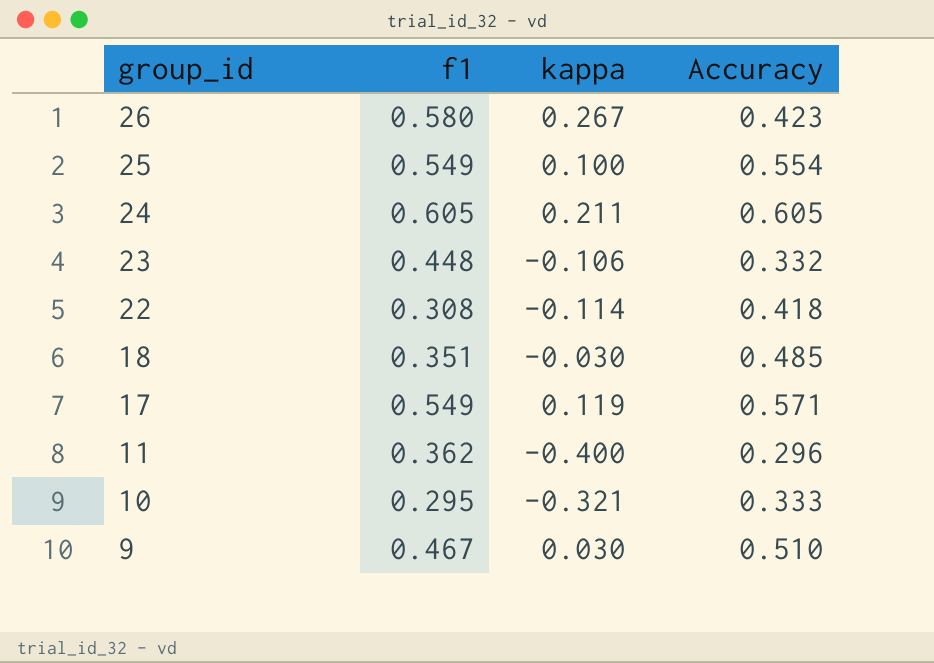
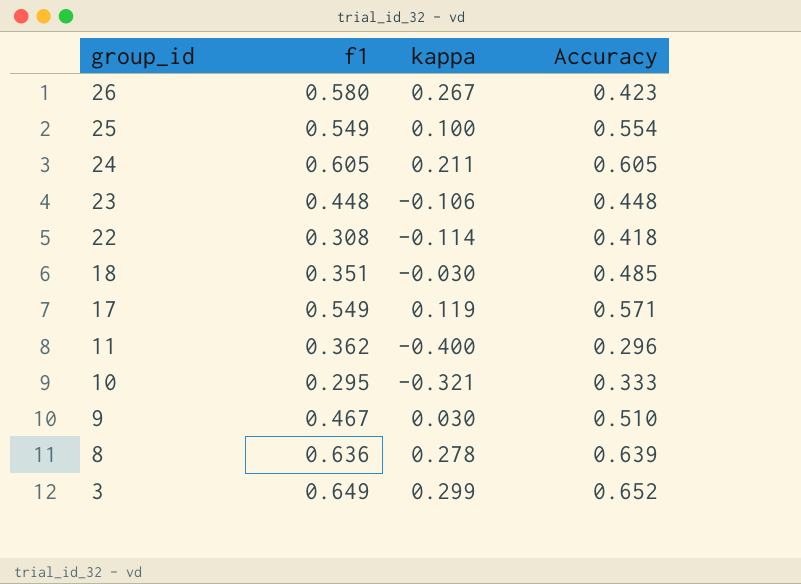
23 | Accuracy: 0.332 -> 0.448
row 8: none -> 0.636 | 0.278 | 0.639
row 3: none -> 0.649 | 0.299 | 0.652

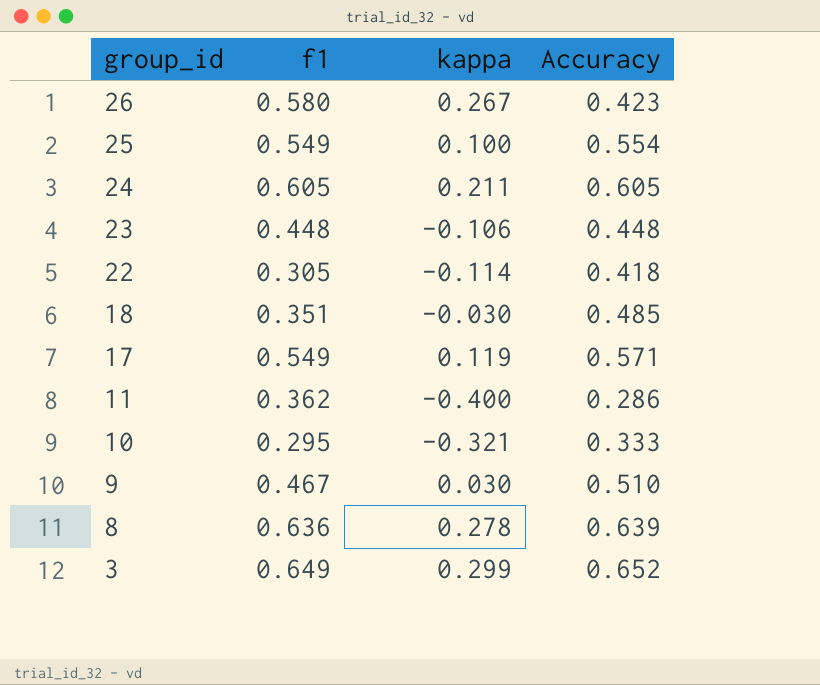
22 | f1: 0.308 -> 0.305
11 | Accuracy: 0.296 -> 0.286

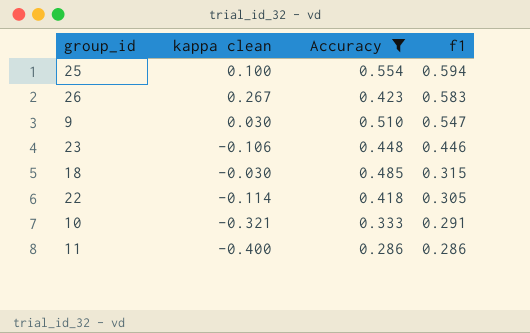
filter: none -> Accuracy <= 0.554
row order: group_id descending -> f1 descending
column name: kappa -> kappa clean
column f1 | position: 2 -> 4
25 | f1: 0.549 -> 0.594
26 | f1: 0.580 -> 0.583
9 | f1: 0.467 -> 0.547
23 | f1: 0.448 -> 0.446
18 | f1: 0.351 -> 0.315
10 | f1: 0.295 -> 0.291
11 | f1: 0.362 -> 0.286

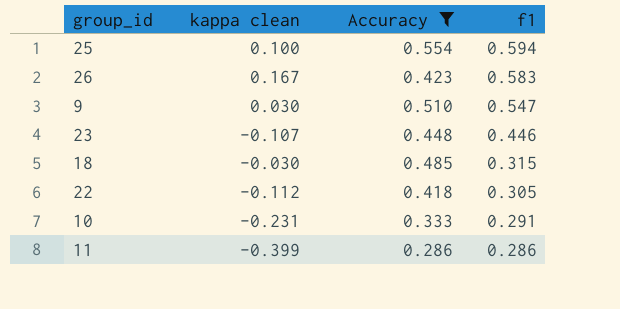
26 | kappa clean: 0.267 -> 0.167
23 | kappa clean: -0.106 -> -0.107
22 | kappa clean: -0.114 -> -0.112
10 | kappa clean: -0.321 -> -0.231
11 | kappa clean: -0.400 -> -0.399

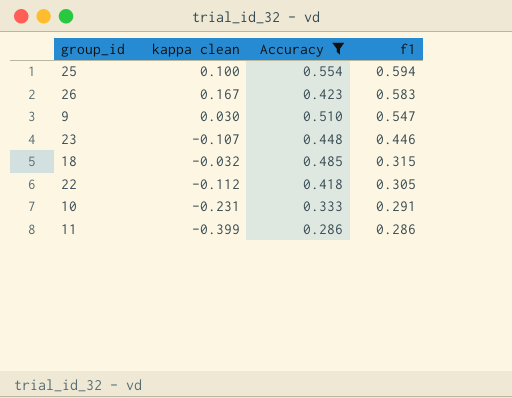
18 | kappa clean: -0.030 -> -0.032

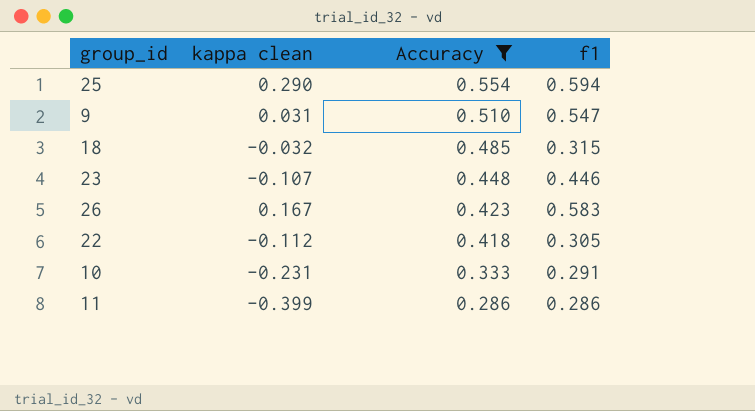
row order: f1 descending -> Accuracy descending
25 | kappa clean: 0.100 -> 0.290
9 | kappa clean: 0.030 -> 0.031

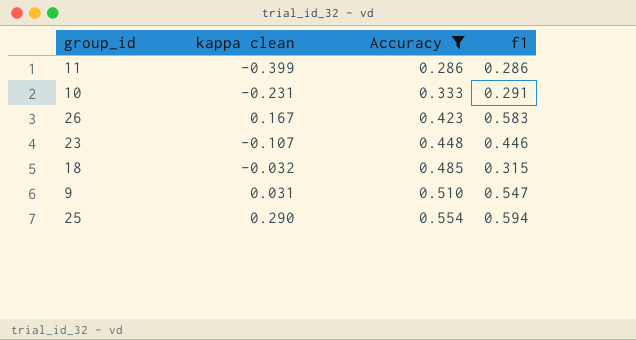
row order: Accuracy descending -> Accuracy ascending
row 22: -0.112 | 0.418 | 0.305 -> none

